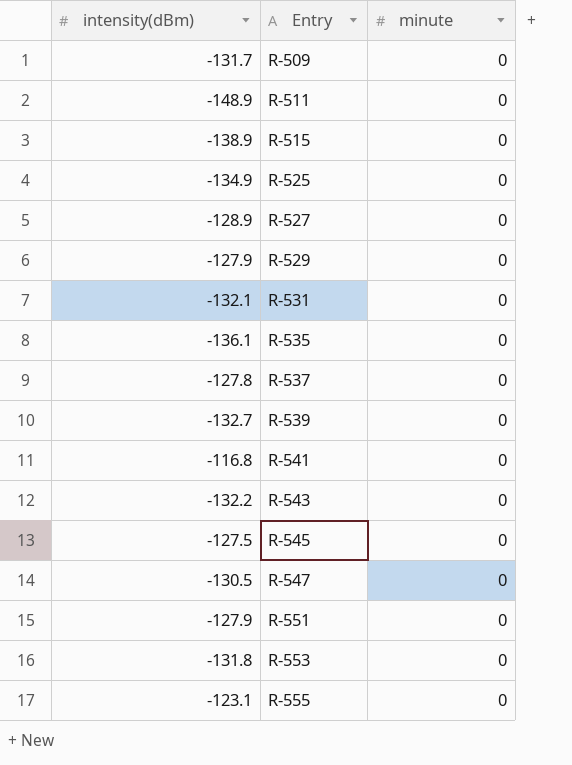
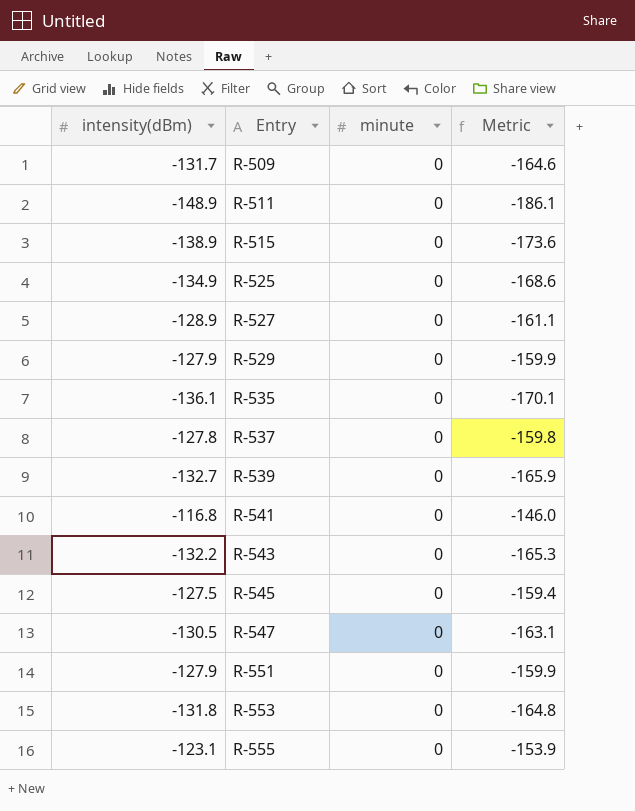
column Metric | formula: none -> [intensity(dBm)] * 1.25
row R-531: -132.1 | 0 -> none

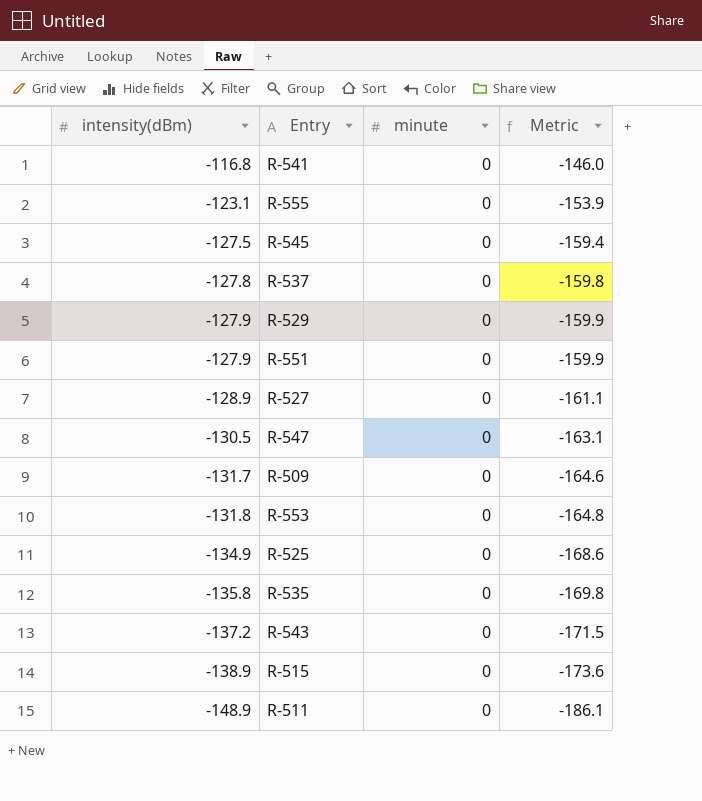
row order: Entry ascending -> intensity(dBm) descending
row R-539: -132.7 | 0 | -165.9 -> none
R-535 | intensity(dBm): -136.1 -> -135.8
R-535 | Metric: -170.1 -> -169.8
R-543 | intensity(dBm): -132.2 -> -137.2
R-543 | Metric: -165.3 -> -171.5

